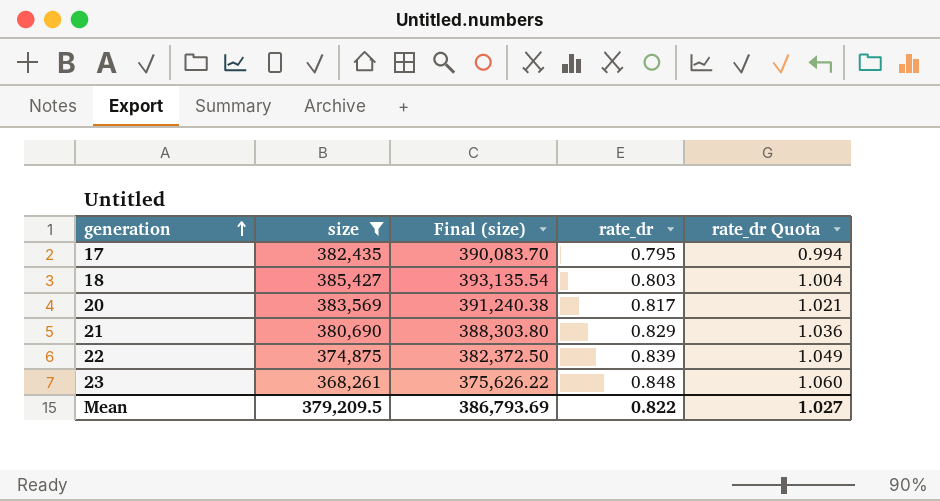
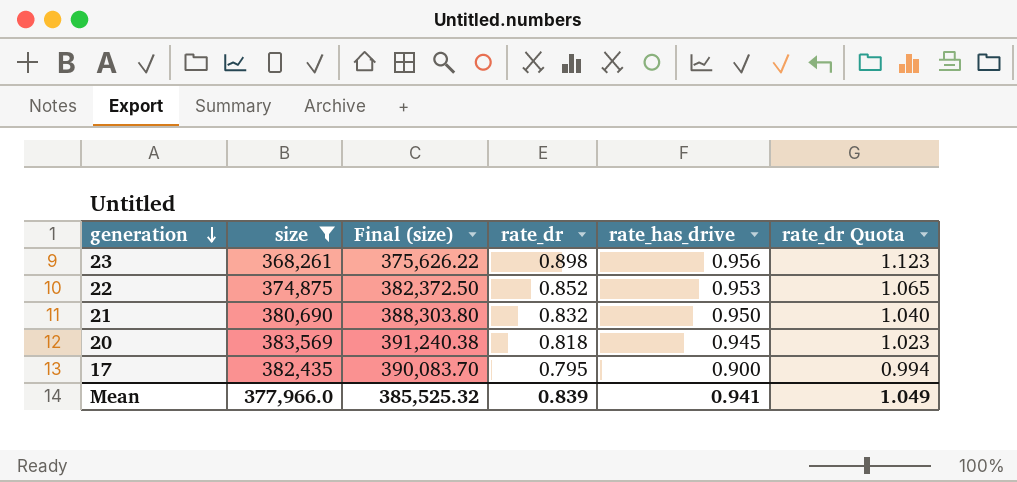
row order: generation ascending -> generation descending
column rate_has_drive | position: none -> 5
row 18: 385,427 | 393,135.54 | 0.803 | 1.004 -> none
23 | rate_dr: 0.848 -> 0.898
23 | rate_dr Quota: 1.060 -> 1.123
22 | rate_dr: 0.839 -> 0.852
22 | rate_dr Quota: 1.049 -> 1.065
21 | rate_dr: 0.829 -> 0.832
21 | rate_dr Quota: 1.036 -> 1.040
20 | rate_dr: 0.817 -> 0.818
20 | rate_dr Quota: 1.021 -> 1.023
Mean | size: 379,209.5 -> 377,966.0
Mean | Final (size): 386,793.69 -> 385,525.32
Mean | rate_dr: 0.822 -> 0.839
Mean | rate_dr Quota: 1.027 -> 1.049

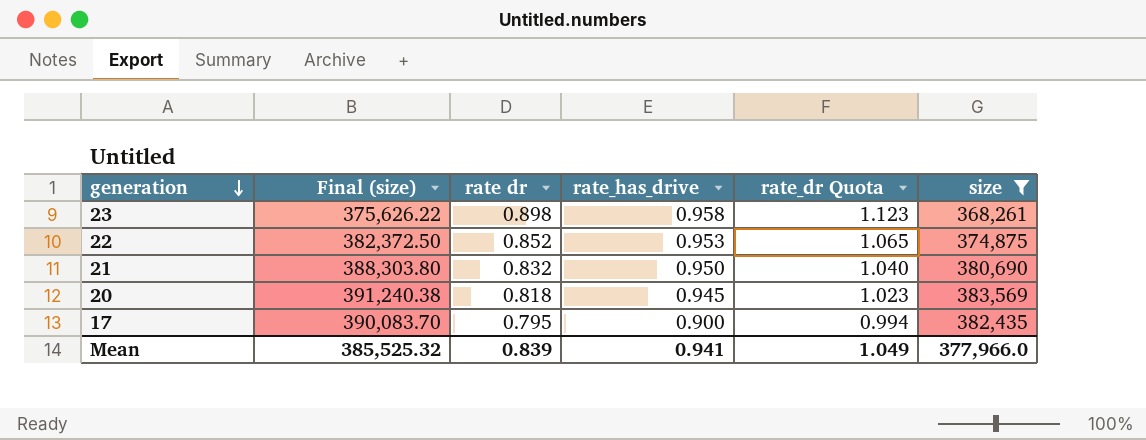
column name: rate_dr -> rate dr
column size | position: 2 -> 6
23 | rate_has_drive: 0.956 -> 0.958

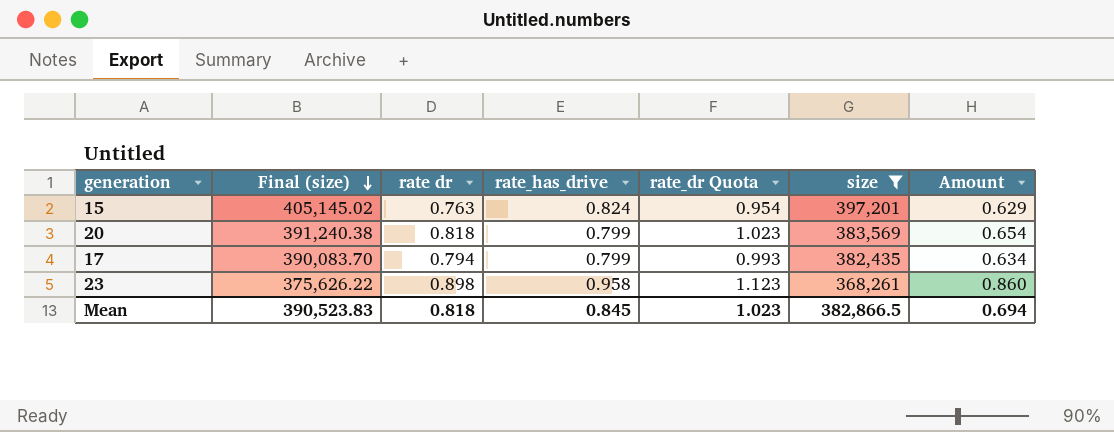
row order: generation descending -> Final (size) descending
column Amount | formula: none -> [rate dr] * [rate_has_drive]
row 22: 382,372.50 | 0.852 | 0.953 | 1.065 | 374,875 -> none
row 21: 388,303.80 | 0.832 | 0.950 | 1.040 | 380,690 -> none
row 15: none -> 405,145.02 | 0.763 | 0.824 | 0.954 | 397,201 | 0.629
20 | rate_has_drive: 0.945 -> 0.799
17 | rate dr: 0.795 -> 0.794
17 | rate_has_drive: 0.900 -> 0.799
17 | rate_dr Quota: 0.994 -> 0.993
Mean | Final (size): 385,525.32 -> 390,523.83
Mean | rate dr: 0.839 -> 0.818
Mean | rate_has_drive: 0.941 -> 0.845
Mean | rate_dr Quota: 1.049 -> 1.023
Mean | size: 377,966.0 -> 382,866.5

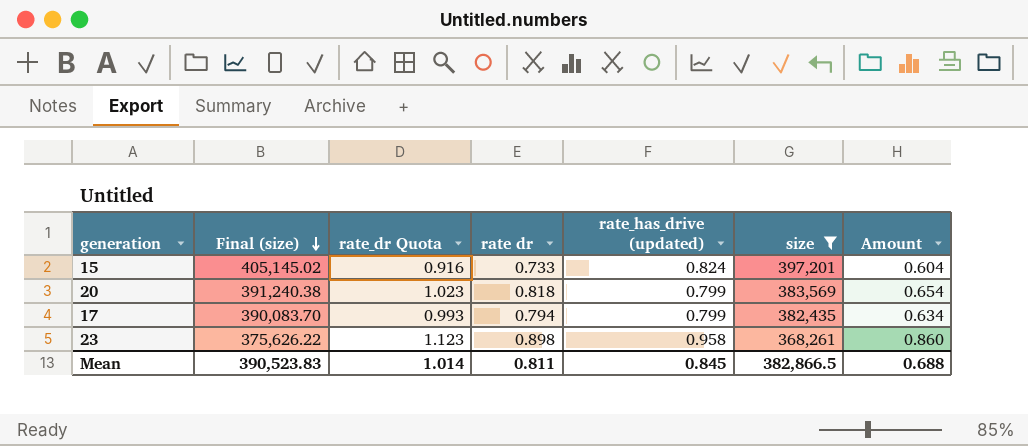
column rate_dr Quota | position: 5 -> 3
column name: rate_has_drive -> rate_has_drive (updated)
15 | rate_dr Quota: 0.954 -> 0.916
15 | rate dr: 0.763 -> 0.733
15 | Amount: 0.629 -> 0.604
Mean | rate_dr Quota: 1.023 -> 1.014
Mean | rate dr: 0.818 -> 0.811
Mean | Amount: 0.694 -> 0.688

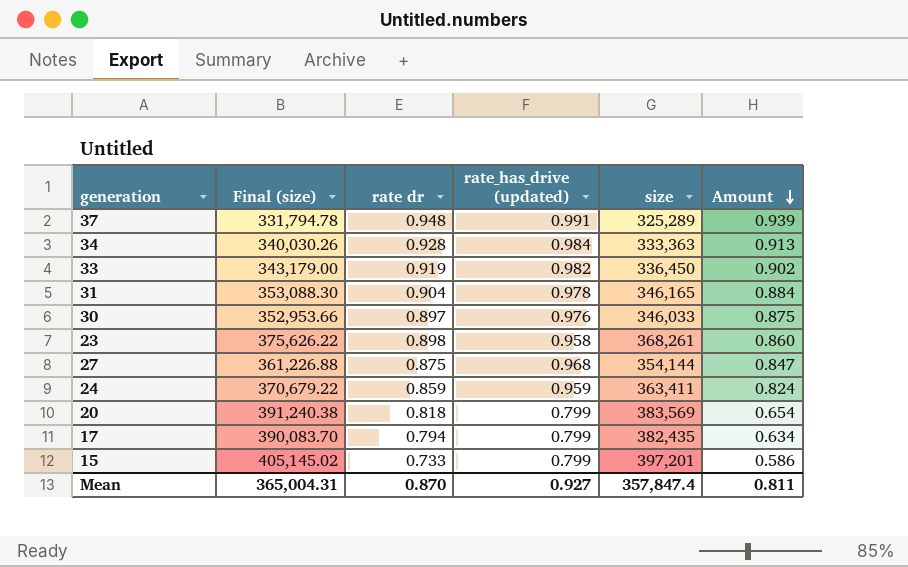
filter: size >= 368,261 -> none
row order: Final (size) descending -> Amount descending
column rate_dr Quota | formula: [rate dr] * 1.25 -> none
15 | rate_has_drive (updated): 0.824 -> 0.799
15 | Amount: 0.604 -> 0.586
Mean | Final (size): 390,523.83 -> 365,004.31
Mean | rate dr: 0.811 -> 0.870
Mean | rate_has_drive (updated): 0.845 -> 0.927
Mean | size: 382,866.5 -> 357,847.4
Mean | Amount: 0.688 -> 0.811

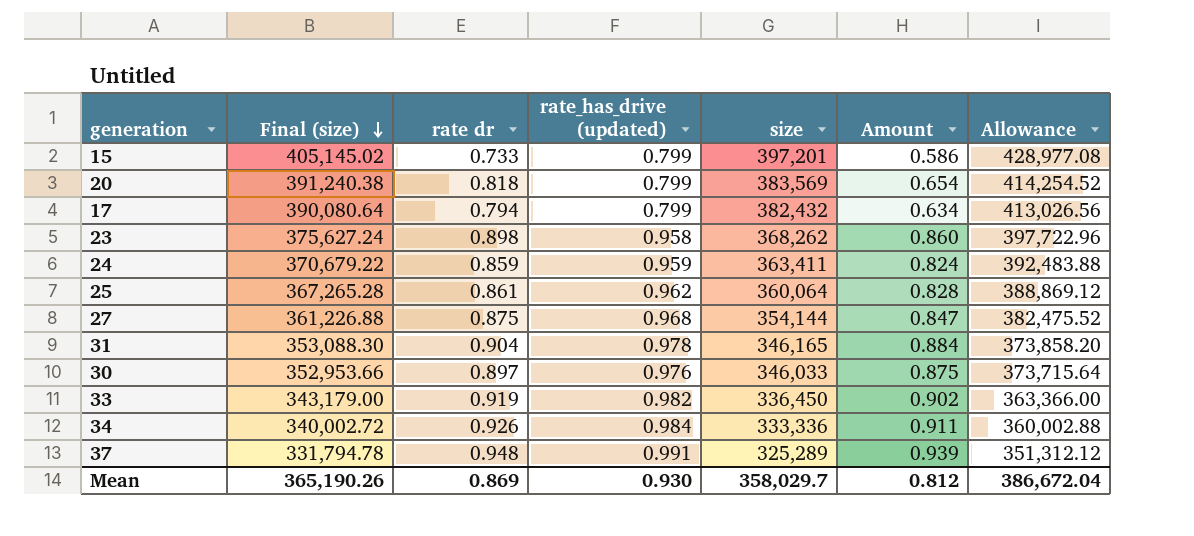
row order: Amount descending -> Final (size) descending
column Allowance | formula: none -> [size] * 1.08
17 | Final (size): 390,083.70 -> 390,080.64
17 | size: 382,435 -> 382,432
23 | Final (size): 375,626.22 -> 375,627.24
23 | size: 368,261 -> 368,262
row 25: none -> 367,265.28 | 0.861 | 0.962 | 360,064 | 0.828 | 388,869.12
34 | Final (size): 340,030.26 -> 340,002.72
34 | rate dr: 0.928 -> 0.926
34 | size: 333,363 -> 333,336
34 | Amount: 0.913 -> 0.911
Mean | Final (size): 365,004.31 -> 365,190.26
Mean | rate dr: 0.870 -> 0.869
Mean | rate_has_drive (updated): 0.927 -> 0.930
Mean | size: 357,847.4 -> 358,029.7
Mean | Amount: 0.811 -> 0.812

